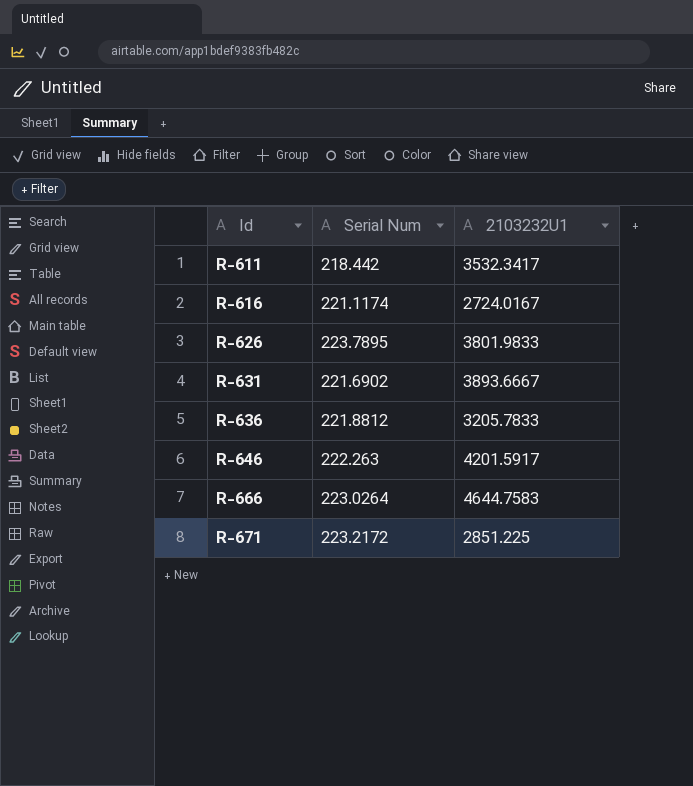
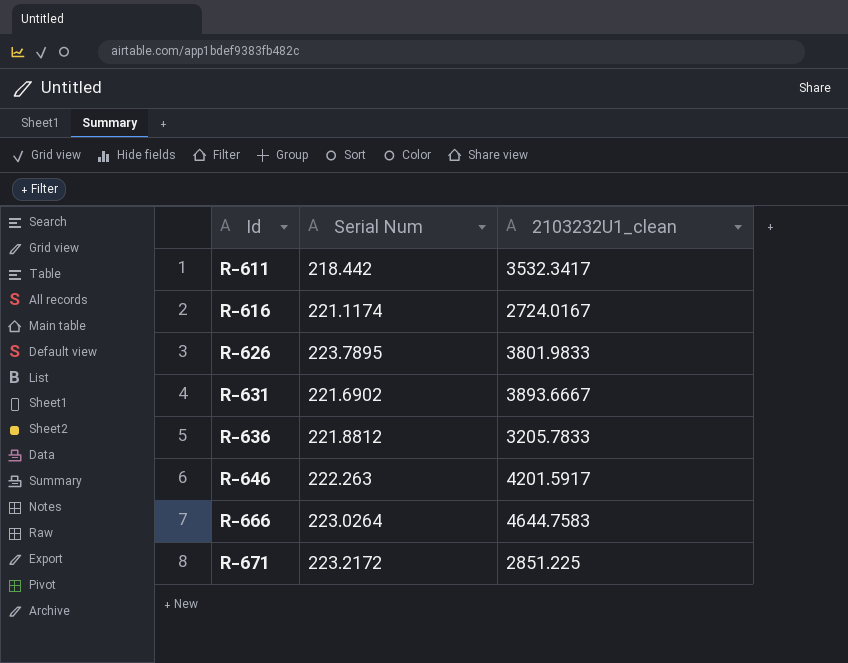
column name: 2103232U1 -> 2103232U1_clean

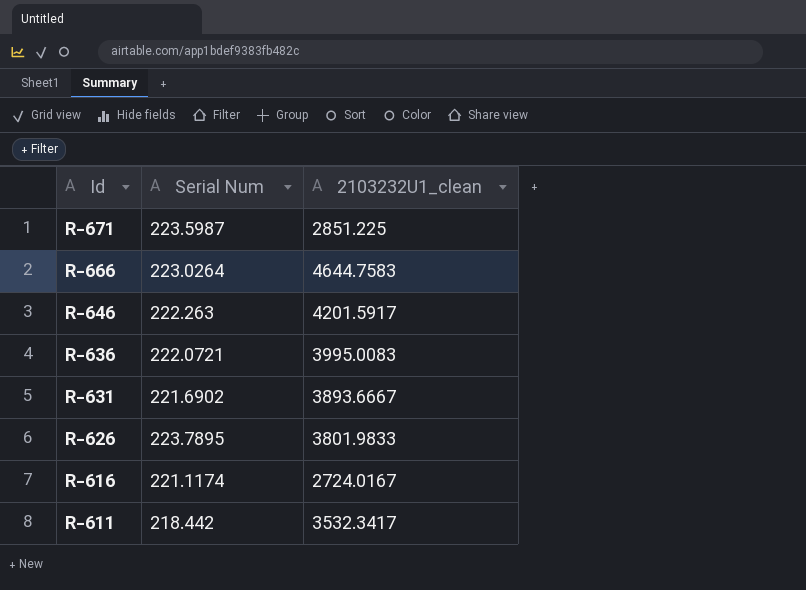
row order: Id ascending -> Id descending
R-671 | Serial Num: 223.2172 -> 223.5987
R-636 | Serial Num: 221.8812 -> 222.0721
R-636 | 2103232U1_clean: 3205.7833 -> 3995.0083

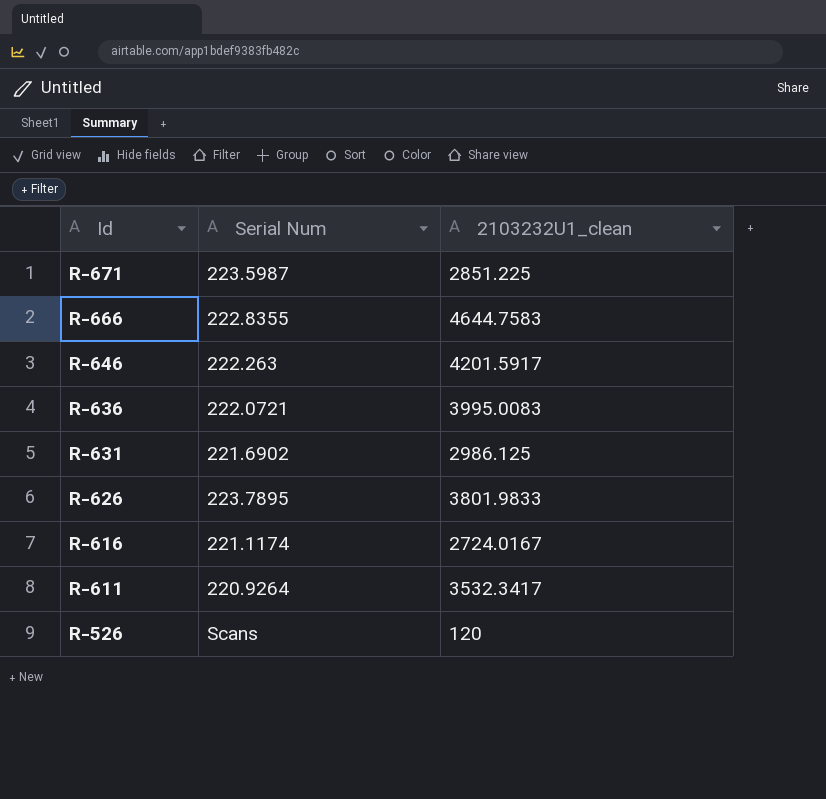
R-666 | Serial Num: 223.0264 -> 222.8355
R-631 | 2103232U1_clean: 3893.6667 -> 2986.125
R-611 | Serial Num: 218.442 -> 220.9264
row R-526: none -> Scans | 120

